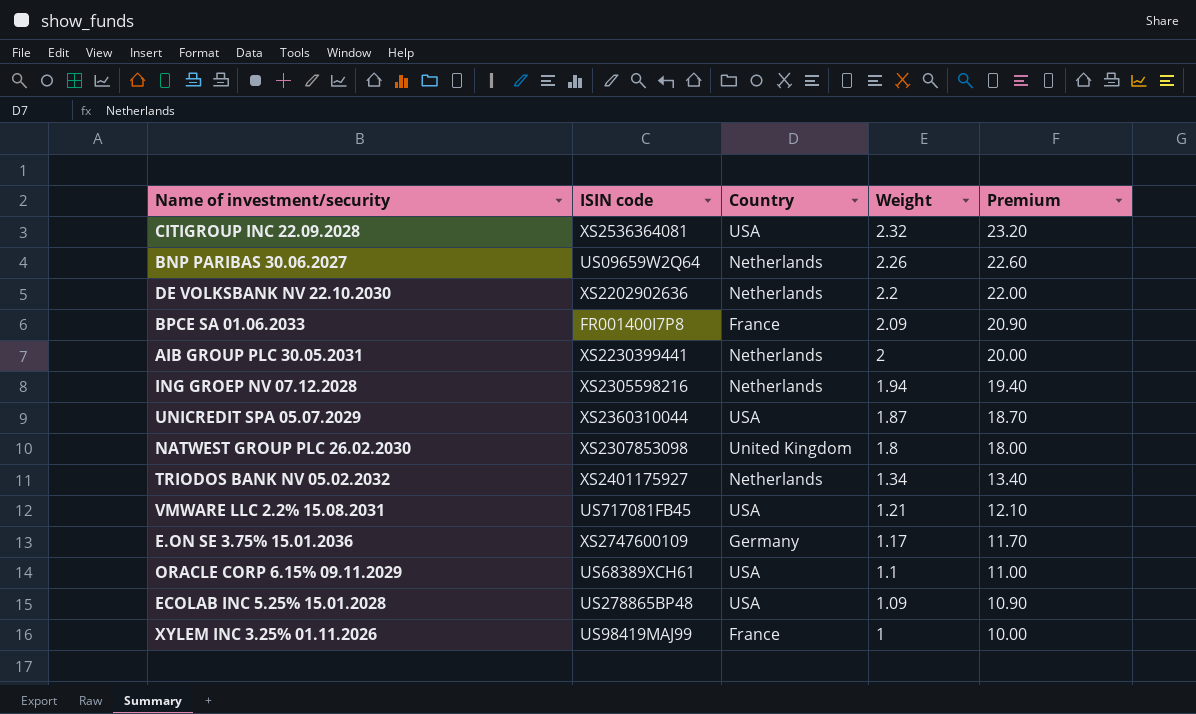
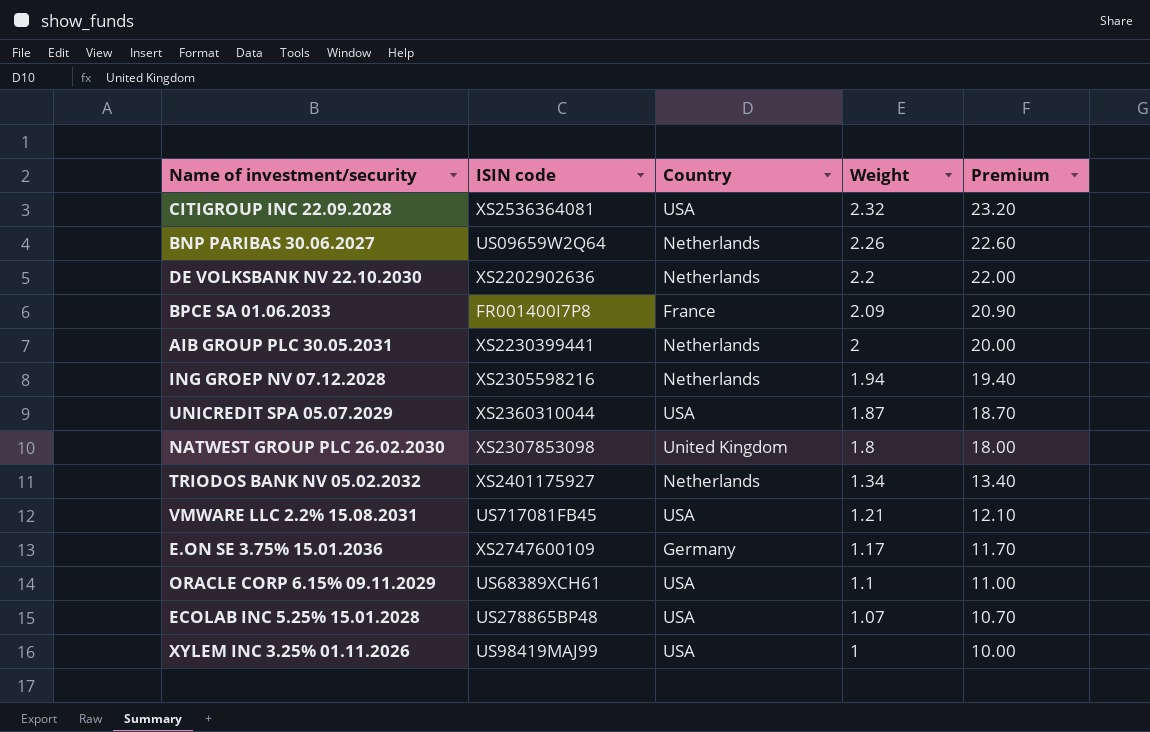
ECOLAB INC 5.25% 15.01.2028 | Weight: 1.09 -> 1.07
ECOLAB INC 5.25% 15.01.2028 | Premium: 10.90 -> 10.70
XYLEM INC 3.25% 01.11.2026 | Country: France -> USA

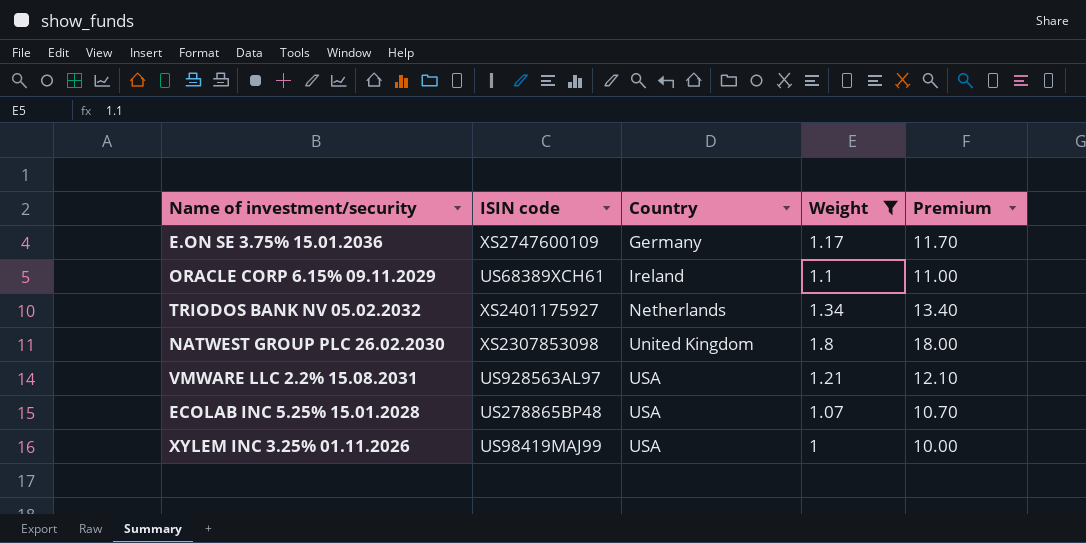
filter: none -> Weight <= 1.8
row order: Weight descending -> Country ascending
ORACLE CORP 6.15% 09.11.2029 | Country: USA -> Ireland
VMWARE LLC 2.2% 15.08.2031 | ISIN code: US717081FB45 -> US928563AL97

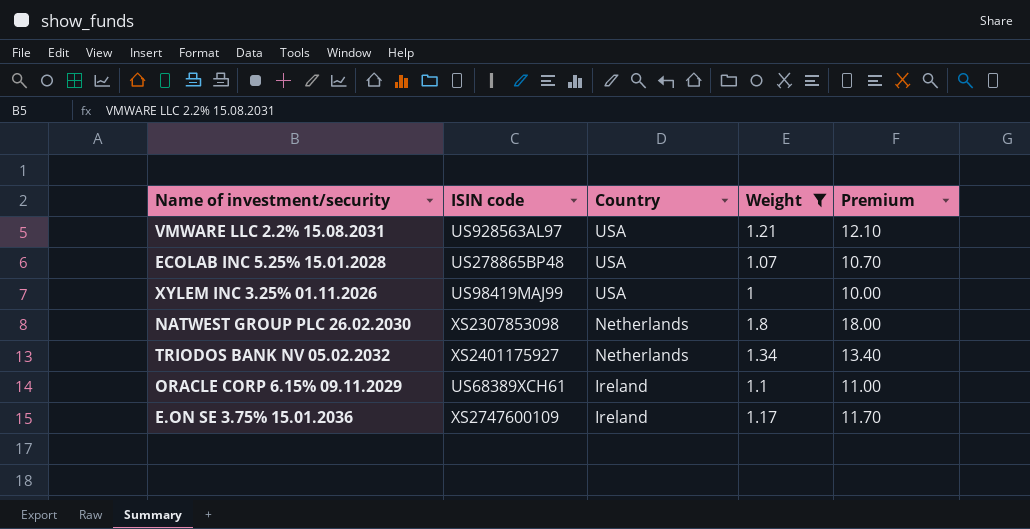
row order: Country ascending -> Country descending
NATWEST GROUP PLC 26.02.2030 | Country: United Kingdom -> Netherlands
E.ON SE 3.75% 15.01.2036 | Country: Germany -> Ireland

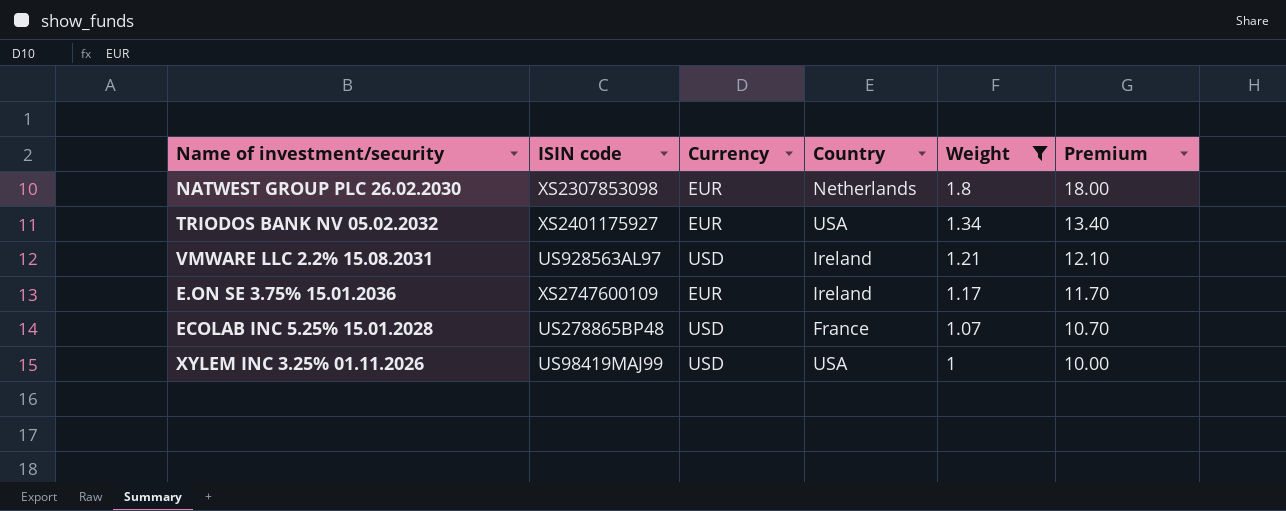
row order: Country descending -> Weight descending
column Currency | position: none -> 3
row ORACLE CORP 6.15% 09.11.2029: US68389XCH61 | Ireland | 1.1 | 11.00 -> none
TRIODOS BANK NV 05.02.2032 | Country: Netherlands -> USA
VMWARE LLC 2.2% 15.08.2031 | Country: USA -> Ireland
ECOLAB INC 5.25% 15.01.2028 | Country: USA -> France

